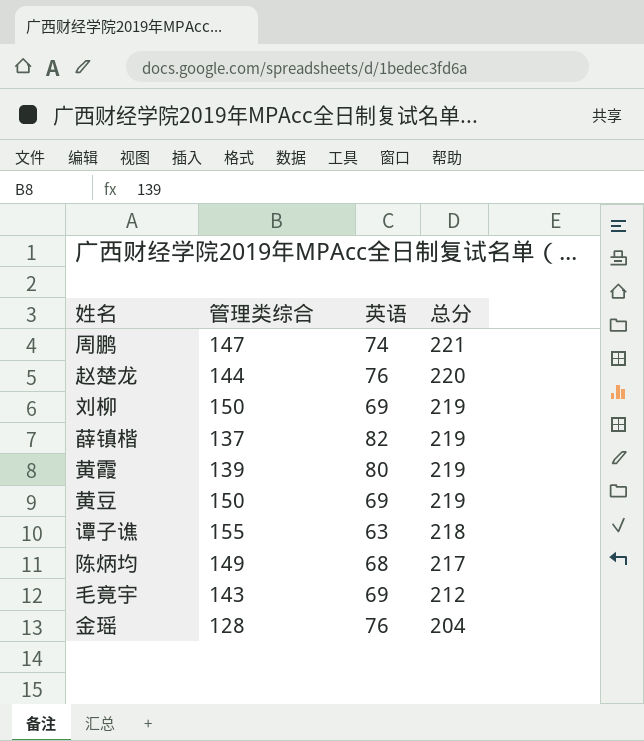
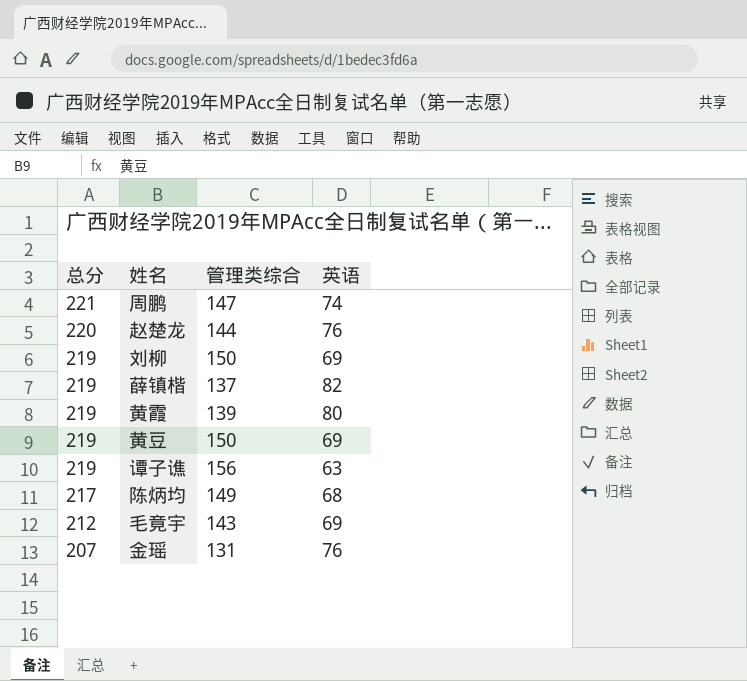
column 总分 | position: 4 -> 1
谭子谯 | 总分: 218 -> 219
谭子谯 | 管理类综合: 155 -> 156
金瑶 | 总分: 204 -> 207
金瑶 | 管理类综合: 128 -> 131

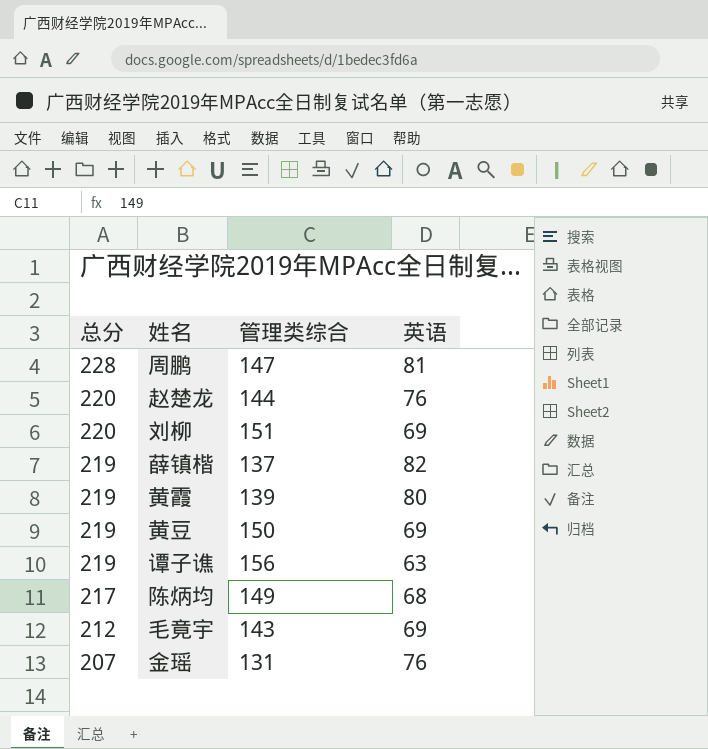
周鹏 | 总分: 221 -> 228
周鹏 | 英语: 74 -> 81
刘柳 | 总分: 219 -> 220
刘柳 | 管理类综合: 150 -> 151

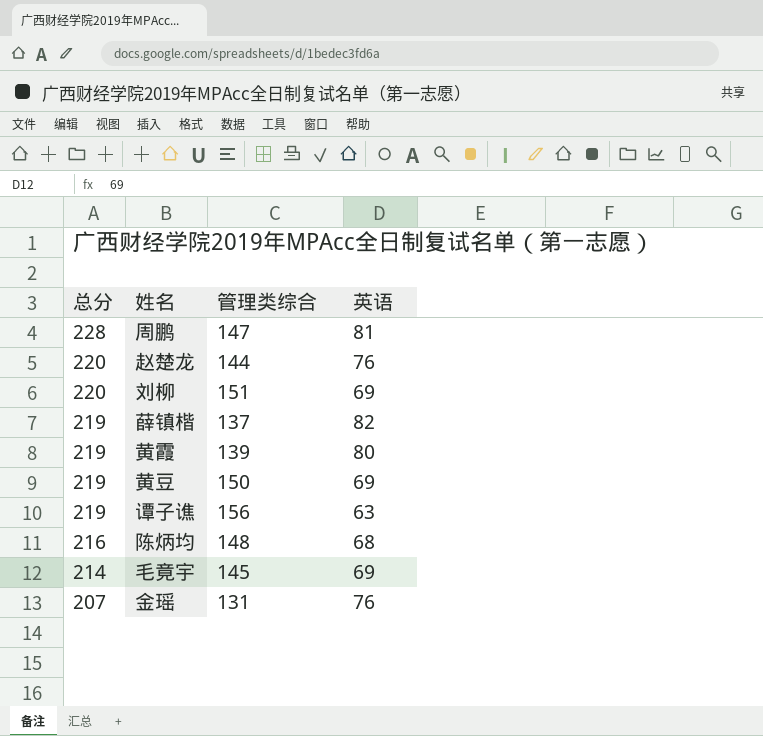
陈炳均 | 总分: 217 -> 216
陈炳均 | 管理类综合: 149 -> 148
毛竟宇 | 总分: 212 -> 214
毛竟宇 | 管理类综合: 143 -> 145

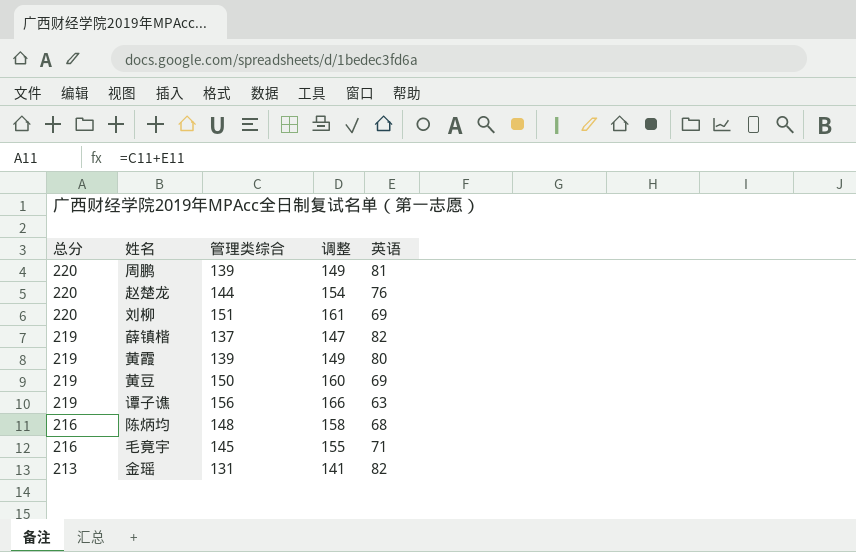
column 调整 | formula: none -> [管理类综合] + 10
周鹏 | 总分: 228 -> 220
周鹏 | 管理类综合: 147 -> 139
毛竟宇 | 总分: 214 -> 216
毛竟宇 | 英语: 69 -> 71
金瑶 | 总分: 207 -> 213
金瑶 | 英语: 76 -> 82

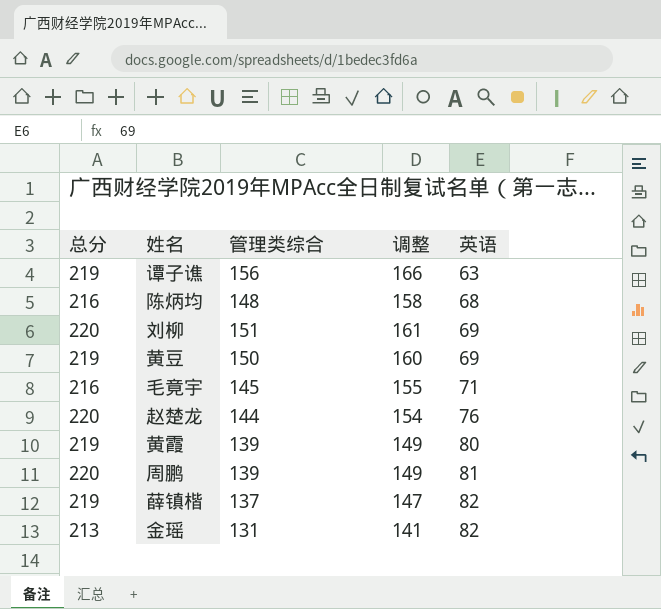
row order: 总分 descending -> 英语 ascending

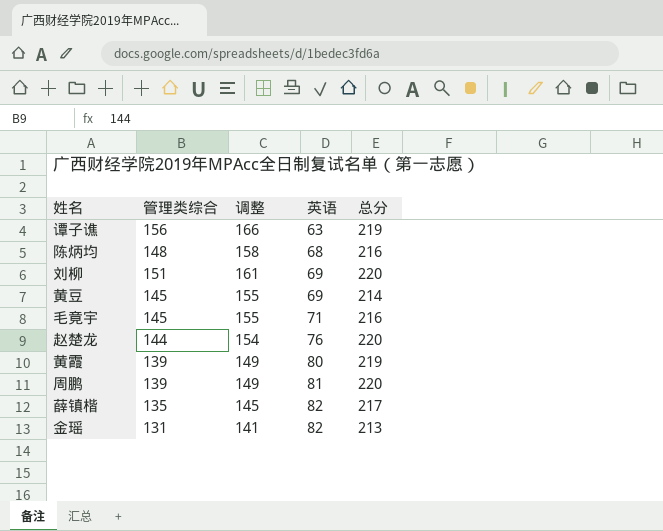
column 总分 | position: 1 -> 5
黄豆 | 管理类综合: 150 -> 145
黄豆 | 调整: 160 -> 155
黄豆 | 总分: 219 -> 214
薛镇楷 | 管理类综合: 137 -> 135
薛镇楷 | 调整: 147 -> 145
薛镇楷 | 总分: 219 -> 217

